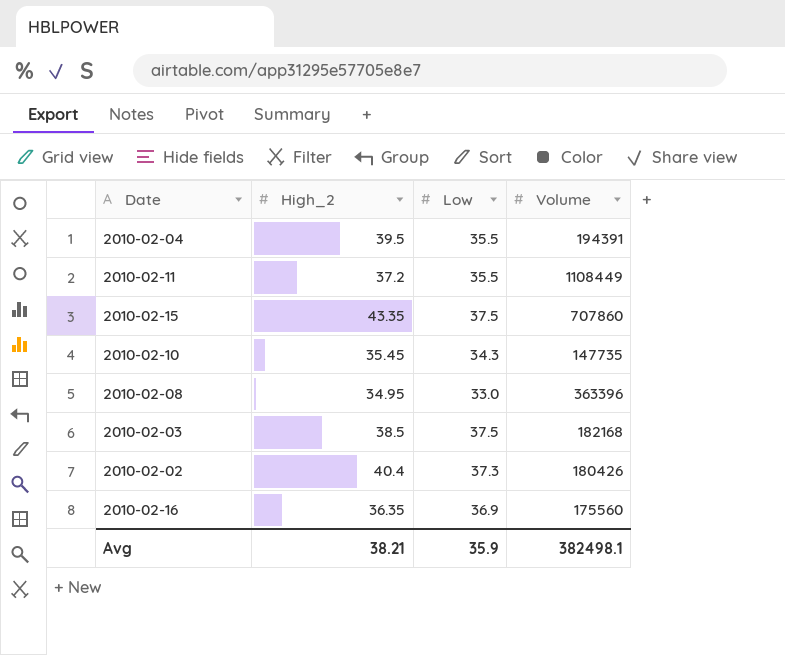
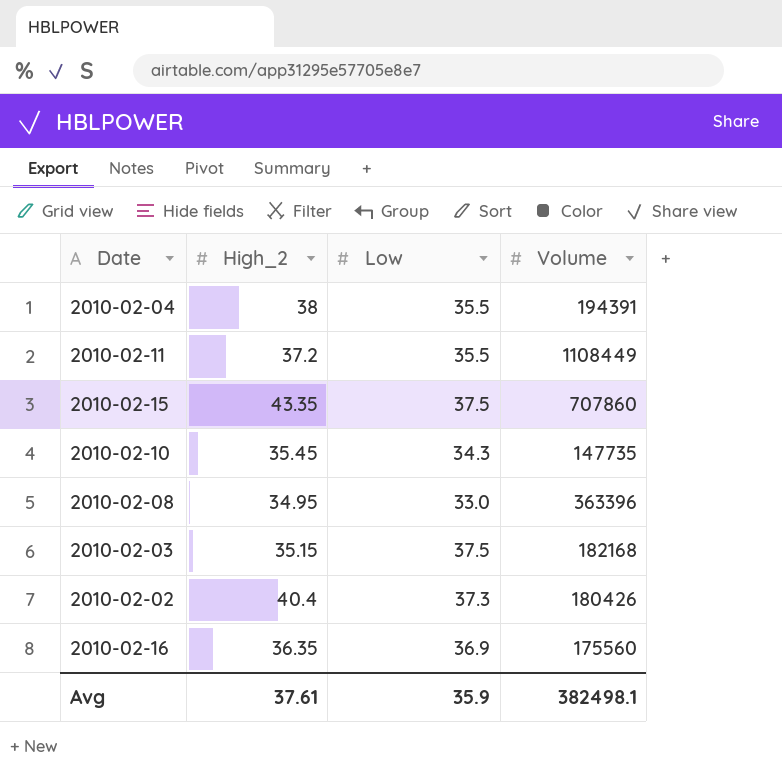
2010-02-04 | High_2: 39.5 -> 38
2010-02-03 | High_2: 38.5 -> 35.15
Avg | High_2: 38.21 -> 37.61

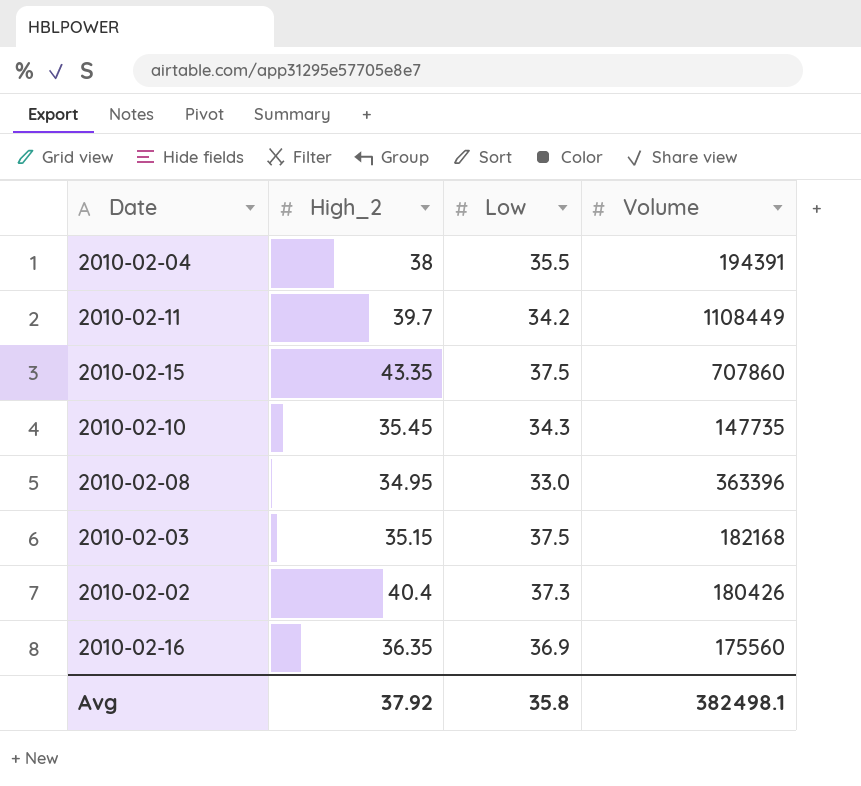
2010-02-11 | High_2: 37.2 -> 39.7
2010-02-11 | Low: 35.5 -> 34.2
Avg | High_2: 37.61 -> 37.92
Avg | Low: 35.9 -> 35.8

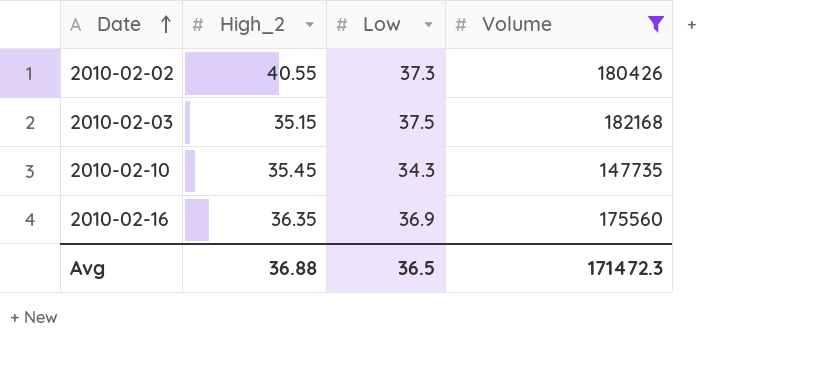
filter: none -> Volume <= 182168
row order: none -> Date ascending
2010-02-02 | High_2: 40.4 -> 40.55
Avg | High_2: 37.92 -> 36.88
Avg | Low: 35.8 -> 36.5
Avg | Volume: 382498.1 -> 171472.3

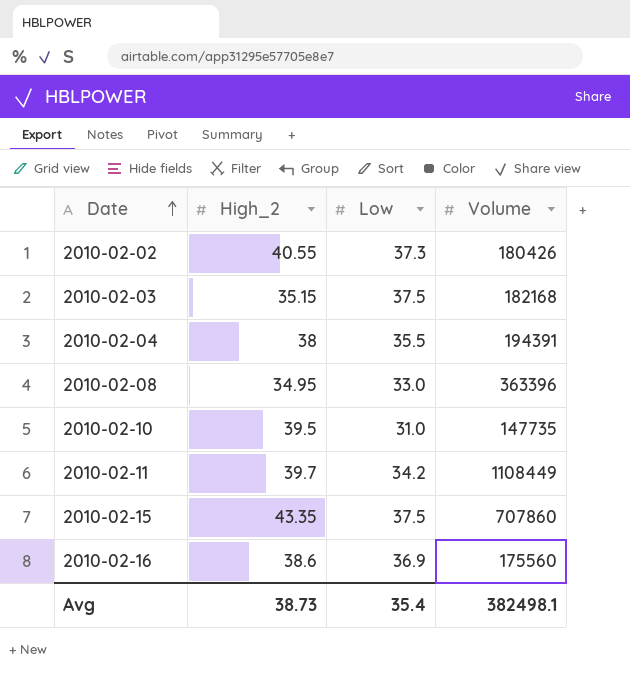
filter: Volume <= 182168 -> none
2010-02-10 | High_2: 35.45 -> 39.5
2010-02-10 | Low: 34.3 -> 31.0
2010-02-16 | High_2: 36.35 -> 38.6
Avg | High_2: 36.88 -> 38.73
Avg | Low: 36.5 -> 35.4
Avg | Volume: 171472.3 -> 382498.1

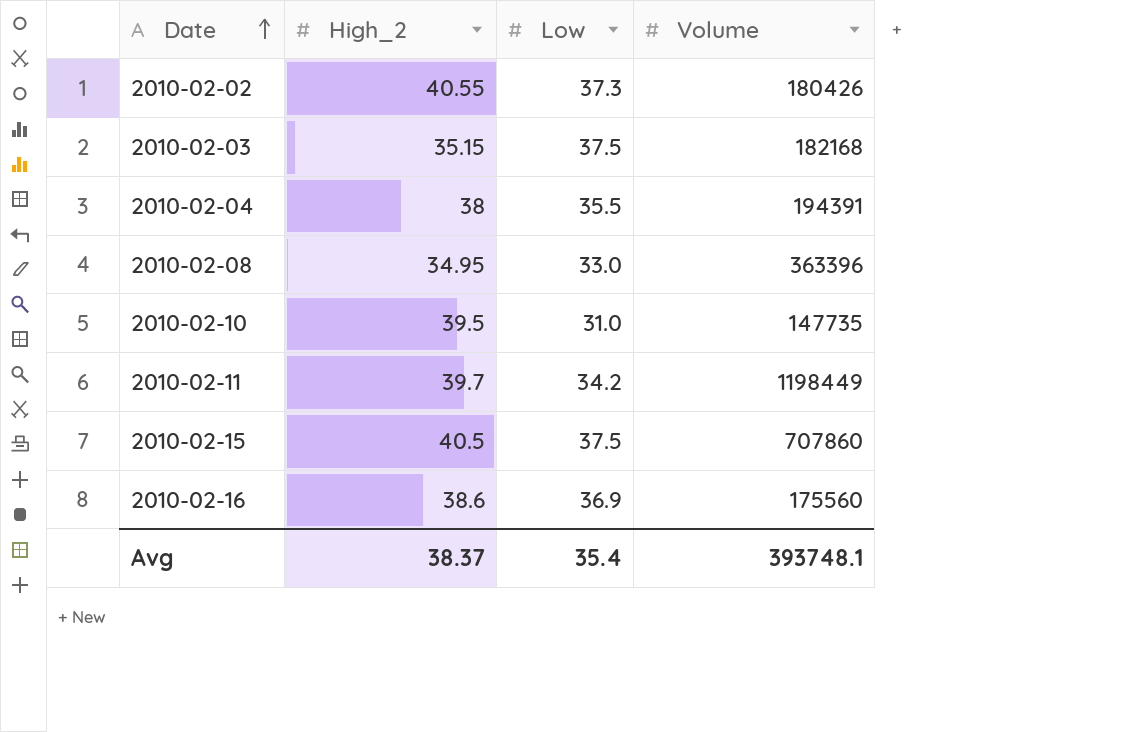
2010-02-11 | Volume: 1108449 -> 1198449
2010-02-15 | High_2: 43.35 -> 40.5
Avg | High_2: 38.73 -> 38.37
Avg | Volume: 382498.1 -> 393748.1

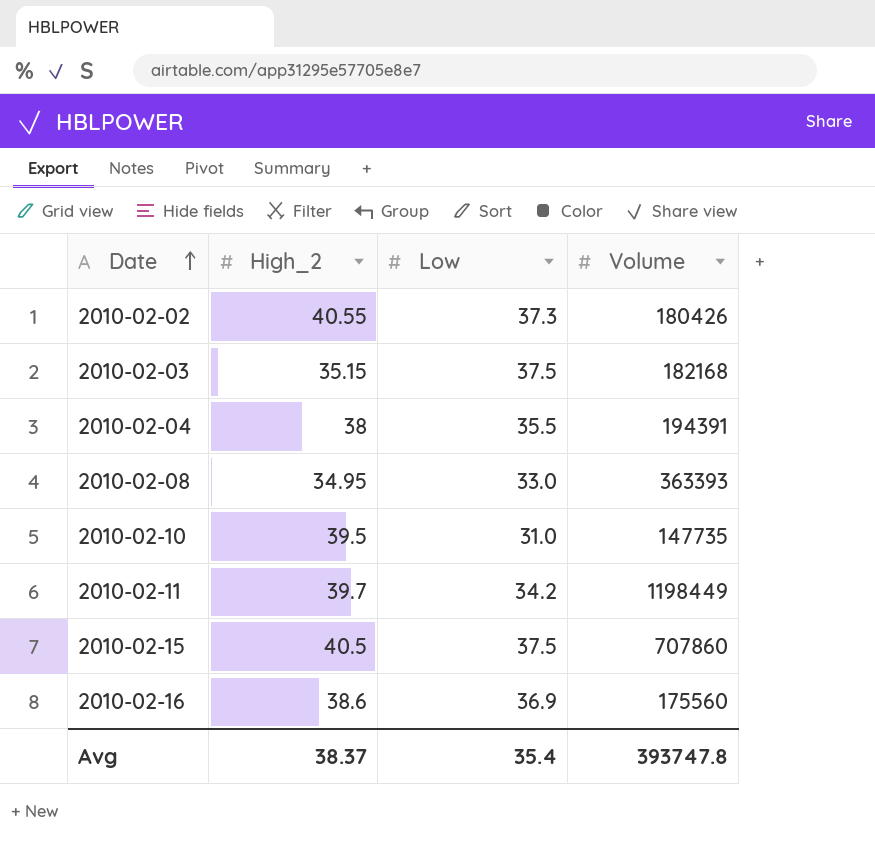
2010-02-08 | Volume: 363396 -> 363393
Avg | Volume: 393748.1 -> 393747.8

